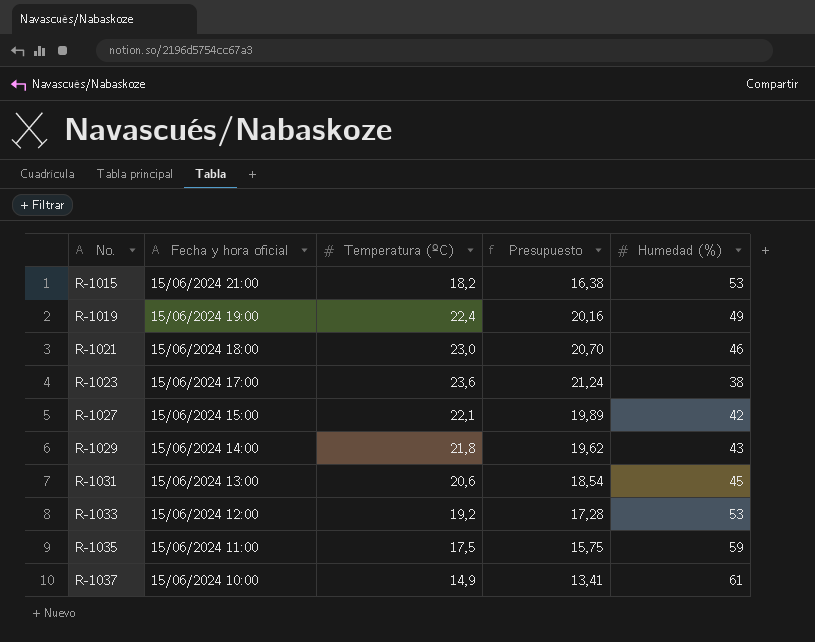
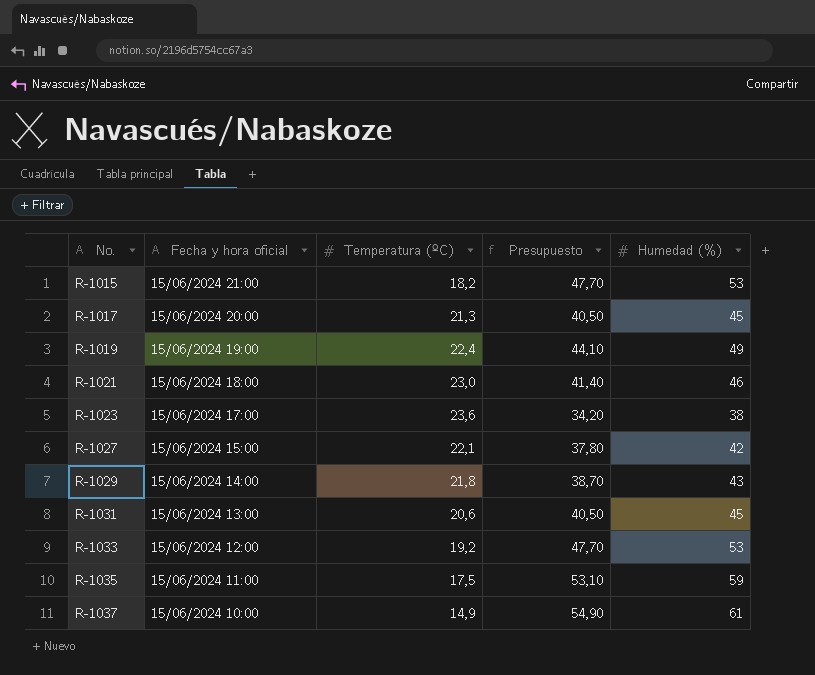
column Presupuesto | formula: [Temperatura (ºC)] * 0,9 -> [Humedad (%)] * 0,9
row R-1017: none -> 15/06/2024 20:00 | 21,3 | 40,50 | 45

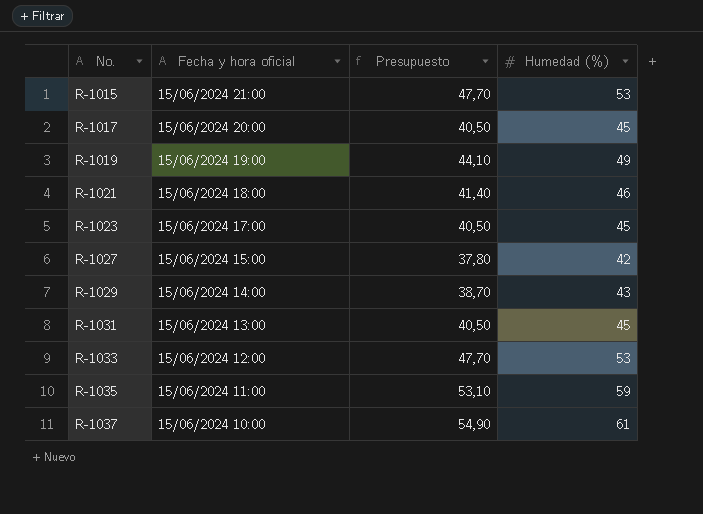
column Temperatura (ºC) | position: 3 -> none
R-1023 | Presupuesto: 34,20 -> 40,50
R-1023 | Humedad (%): 38 -> 45

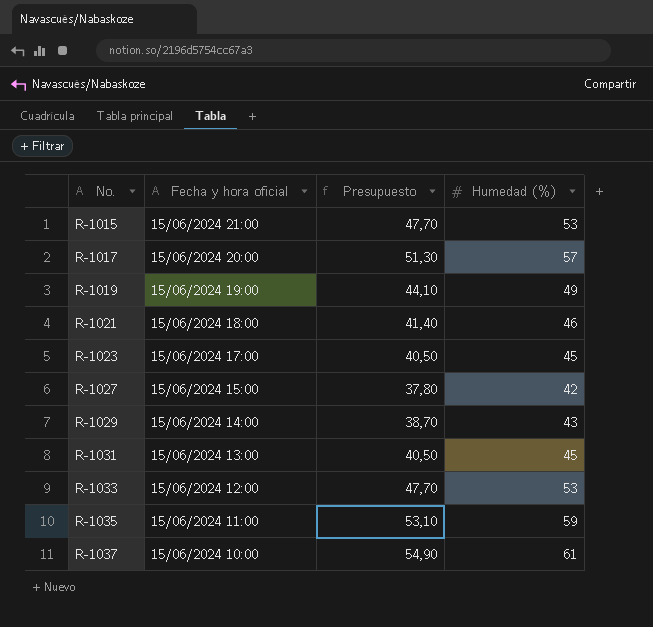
R-1017 | Presupuesto: 40,50 -> 51,30
R-1017 | Humedad (%): 45 -> 57

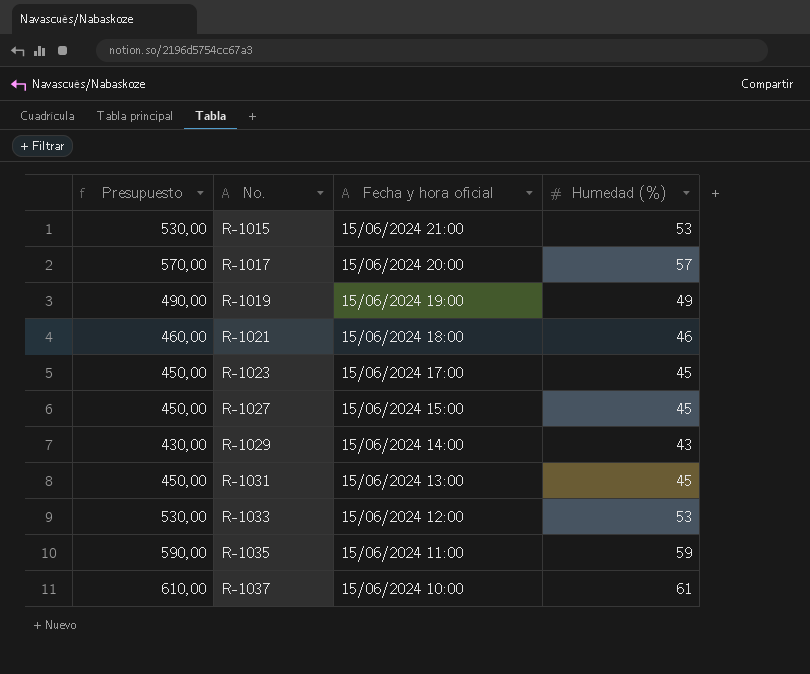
column Presupuesto | formula: [Humedad (%)] * 0,9 -> [Humedad (%)] * 10
column Presupuesto | position: 3 -> 1
R-1027 | Humedad (%): 42 -> 45

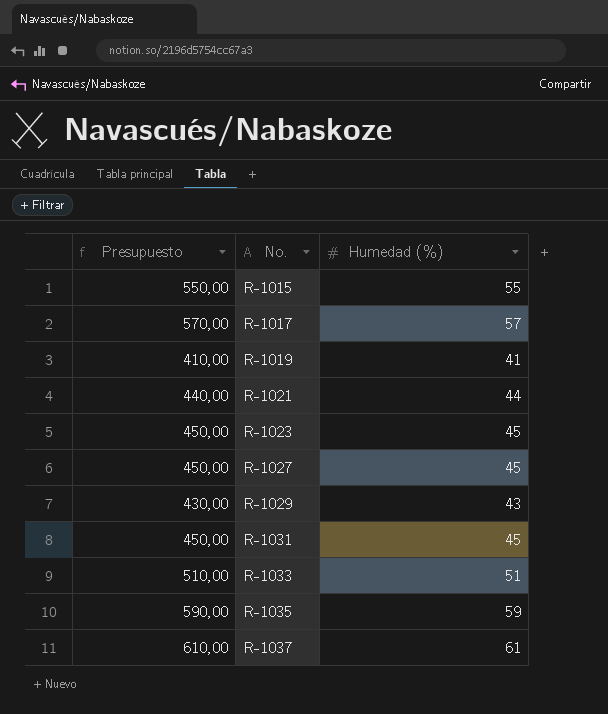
column Fecha y hora oficial | position: 3 -> none
R-1015 | Presupuesto: 530,00 -> 550,00
R-1015 | Humedad (%): 53 -> 55
R-1019 | Presupuesto: 490,00 -> 410,00
R-1019 | Humedad (%): 49 -> 41
R-1021 | Presupuesto: 460,00 -> 440,00
R-1021 | Humedad (%): 46 -> 44
R-1033 | Presupuesto: 530,00 -> 510,00
R-1033 | Humedad (%): 53 -> 51

